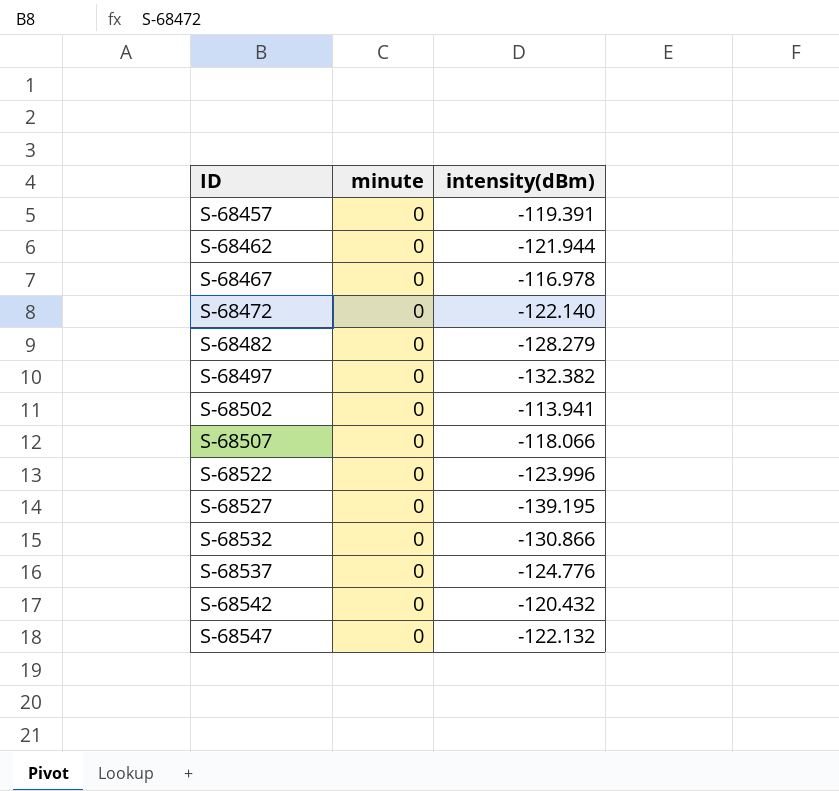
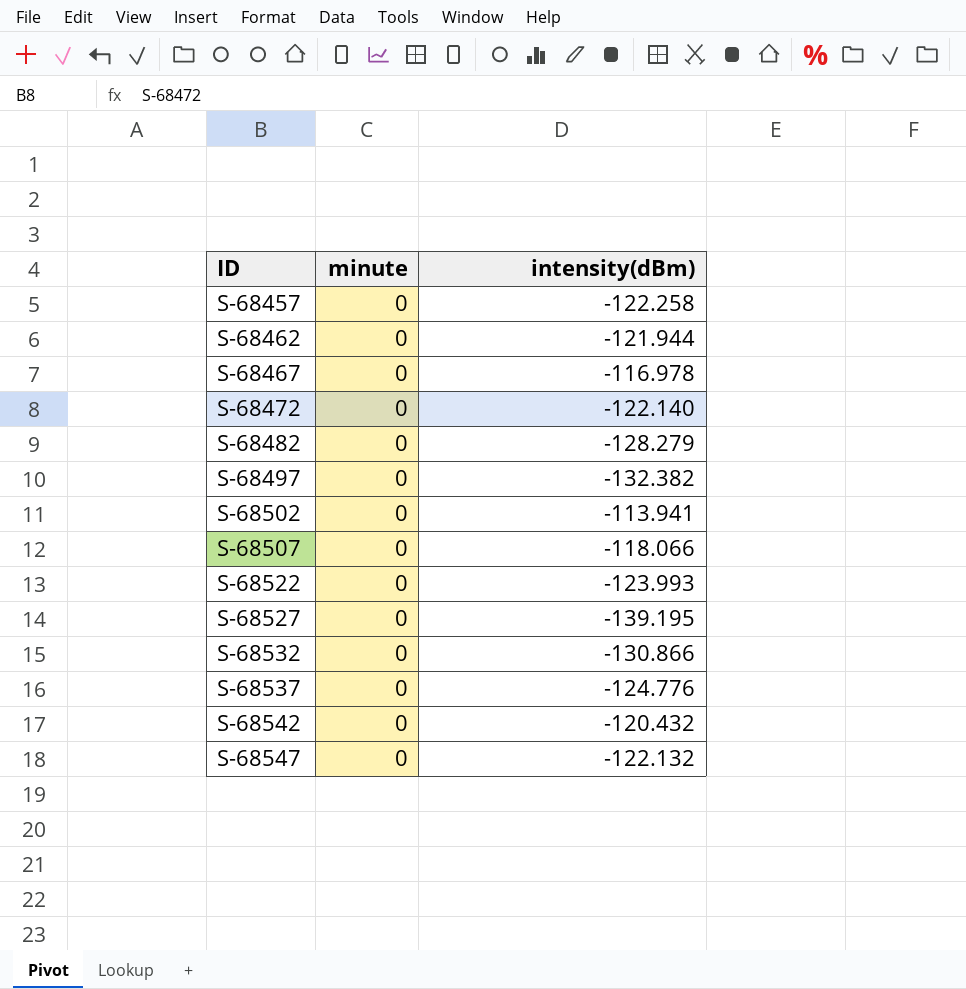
S-68457 | intensity(dBm): -119.391 -> -122.258
S-68522 | intensity(dBm): -123.996 -> -123.993

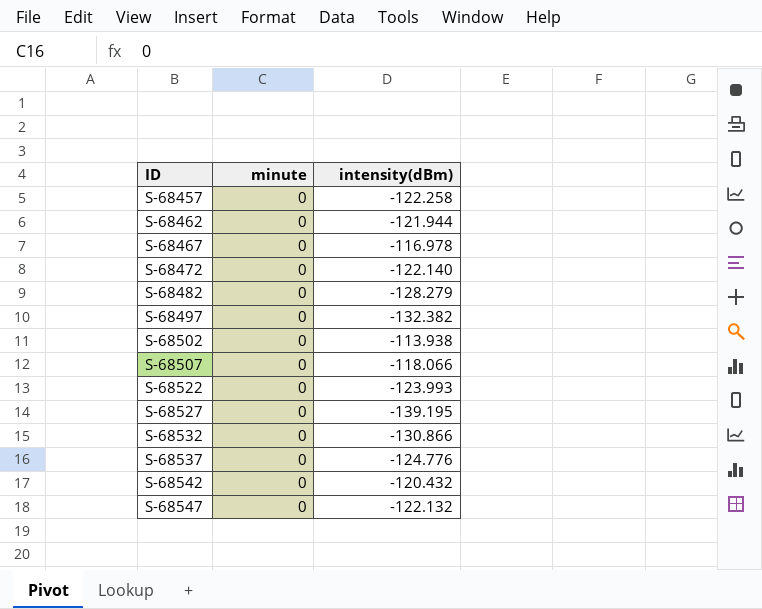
S-68502 | intensity(dBm): -113.941 -> -113.938

